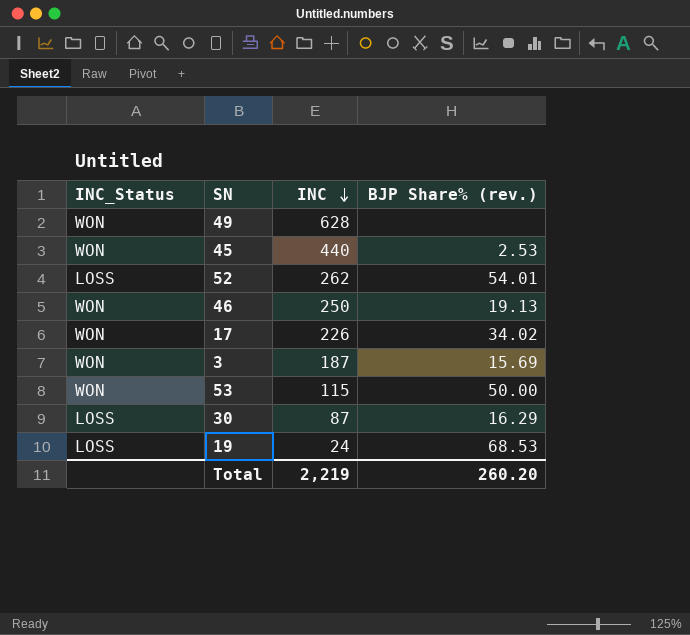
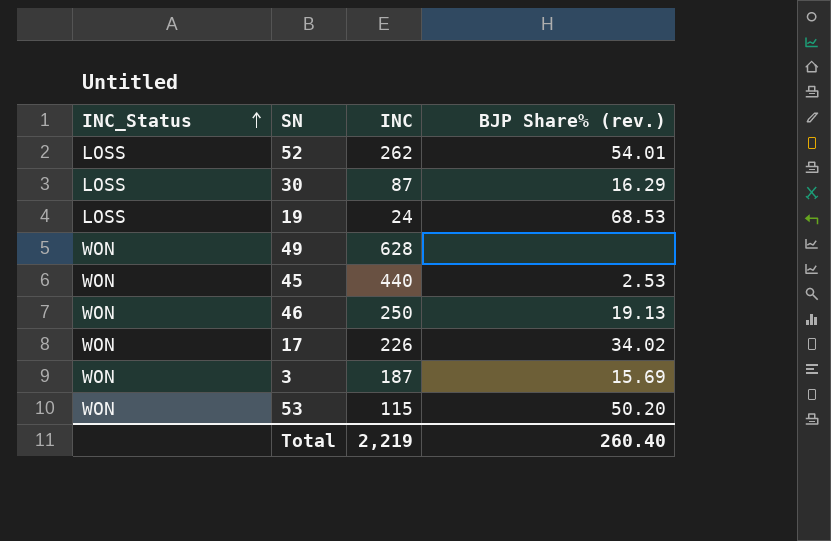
row order: INC descending -> INC_Status ascending
53 | BJP Share% (rev.): 50.00 -> 50.20
Total | BJP Share% (rev.): 260.20 -> 260.40

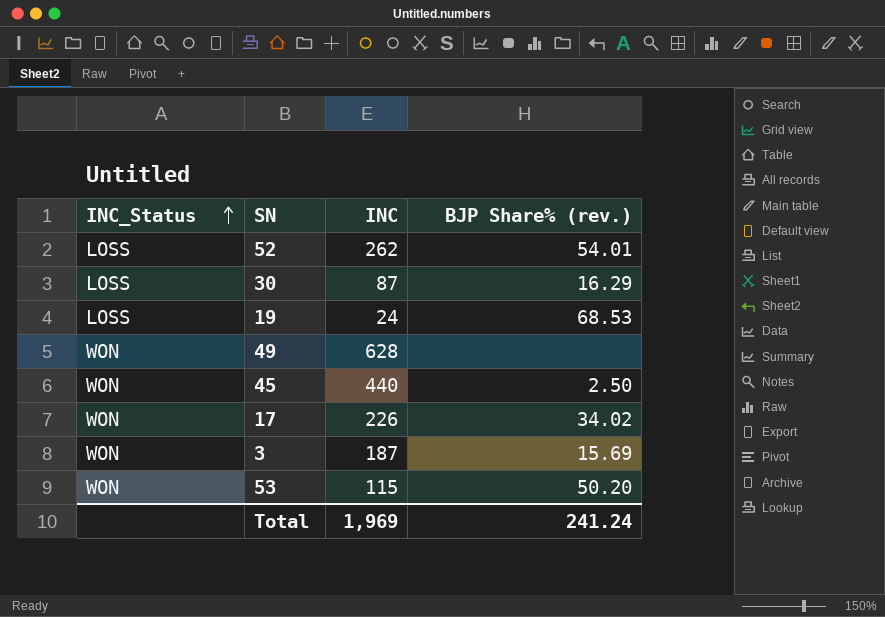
row 46: WON | 250 | 19.13 -> none
45 | BJP Share% (rev.): 2.53 -> 2.50
Total | INC: 2,219 -> 1,969
Total | BJP Share% (rev.): 260.40 -> 241.24

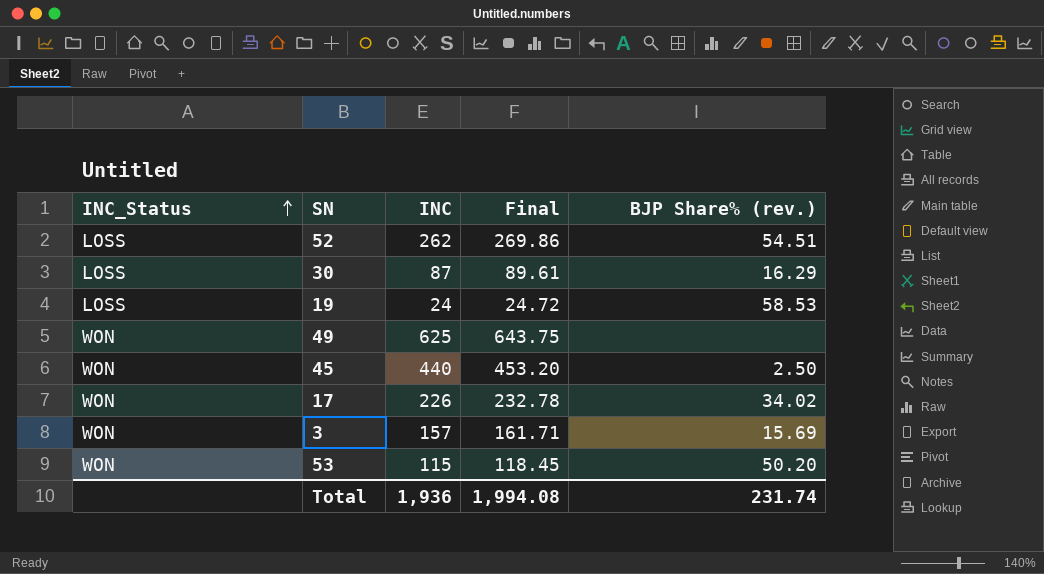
column Final | formula: none -> [INC] * 1.03
52 | BJP Share% (rev.): 54.01 -> 54.51
19 | BJP Share% (rev.): 68.53 -> 58.53
49 | INC: 628 -> 625
3 | INC: 187 -> 157
Total | INC: 1,969 -> 1,936
Total | BJP Share% (rev.): 241.24 -> 231.74

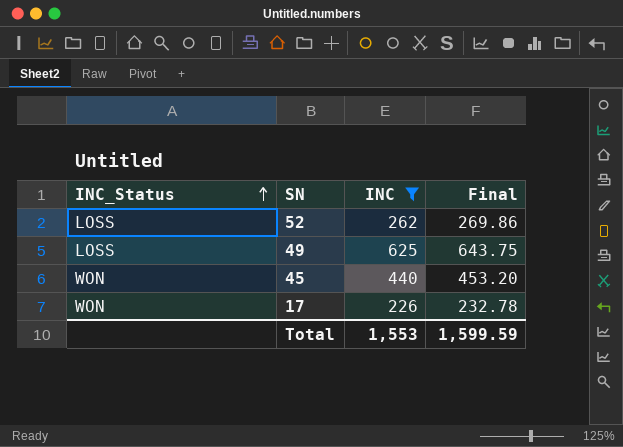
filter: none -> INC >= 226
column BJP Share% (rev.) | position: 5 -> none
49 | INC_Status: WON -> LOSS
Total | INC: 1,936 -> 1,553
Total | Final: 1,994.08 -> 1,599.59

